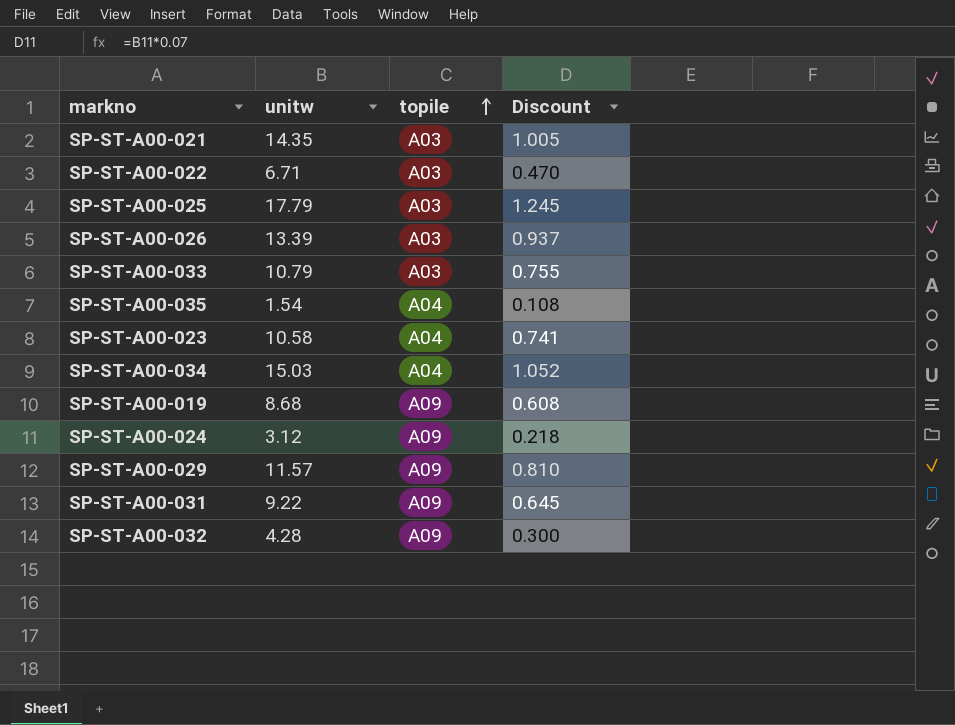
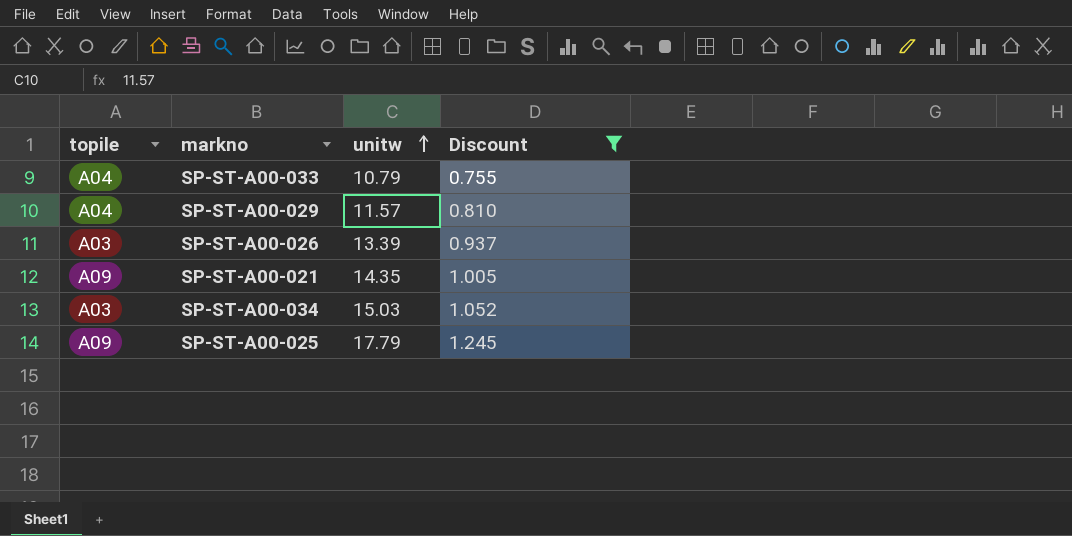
filter: none -> Discount >= 0.755
row order: topile ascending -> unitw ascending
column topile | position: 3 -> 1
SP-ST-A00-033 | topile: A03 -> A04
SP-ST-A00-029 | topile: A09 -> A04
SP-ST-A00-021 | topile: A03 -> A09
SP-ST-A00-034 | topile: A04 -> A03
SP-ST-A00-025 | topile: A03 -> A09

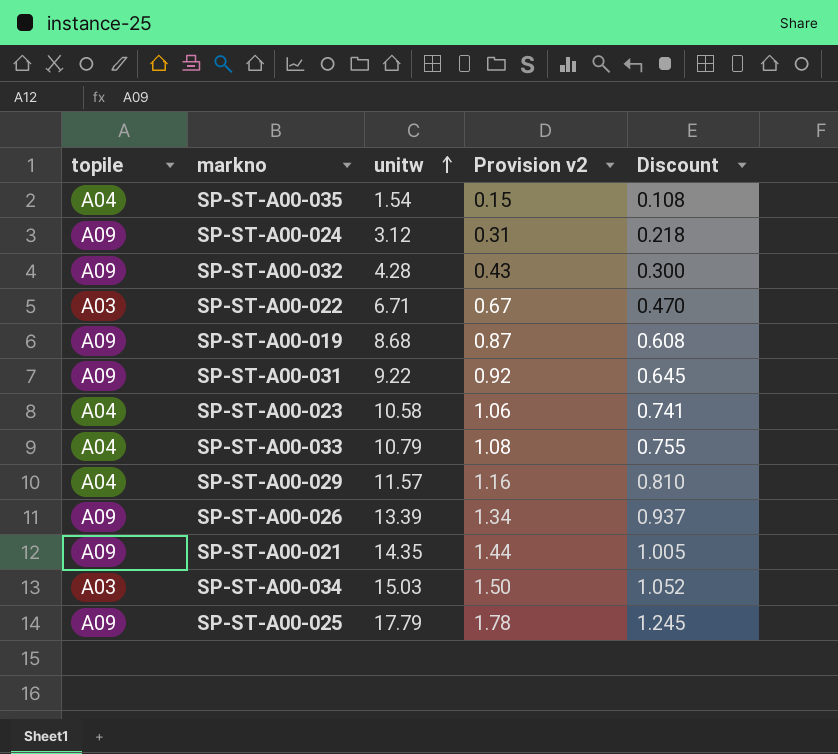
filter: Discount >= 0.755 -> none
column Provision v2 | formula: none -> [unitw] * 0.1
SP-ST-A00-026 | topile: A03 -> A09

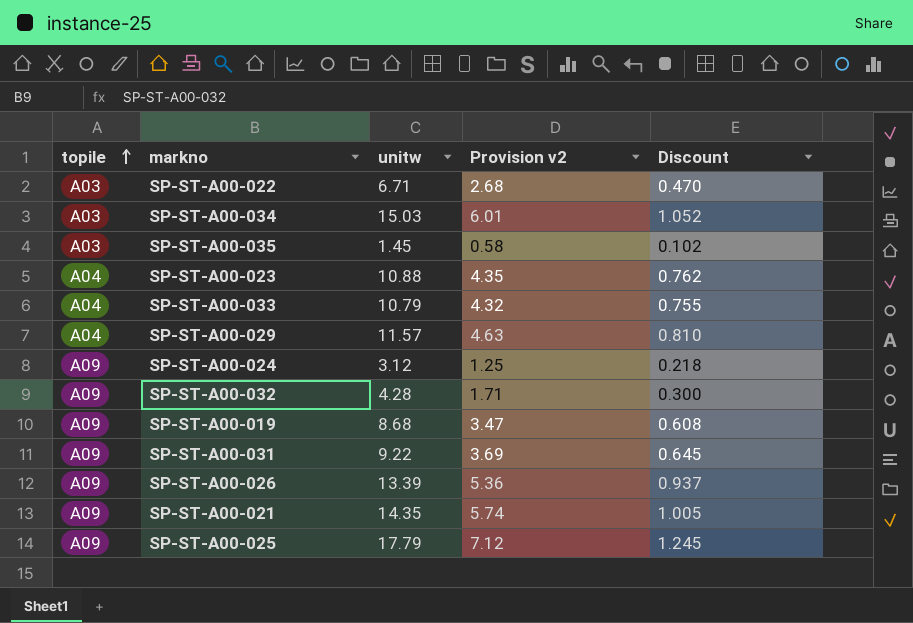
row order: unitw ascending -> topile ascending
column Provision v2 | formula: [unitw] * 0.1 -> [unitw] * 0.4
SP-ST-A00-035 | topile: A04 -> A03
SP-ST-A00-035 | unitw: 1.54 -> 1.45
SP-ST-A00-035 | Discount: 0.108 -> 0.102
SP-ST-A00-023 | unitw: 10.58 -> 10.88
SP-ST-A00-023 | Discount: 0.741 -> 0.762

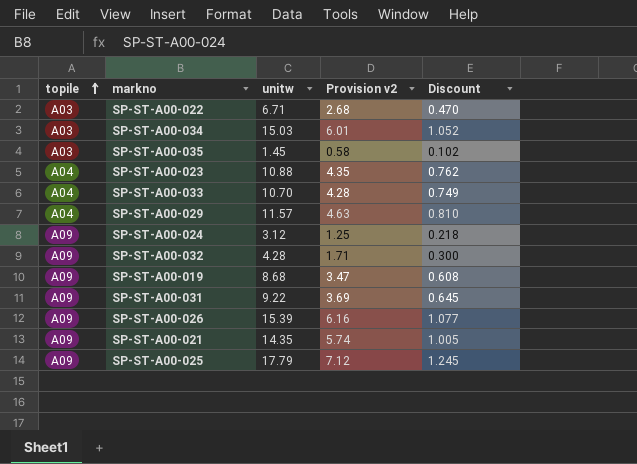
SP-ST-A00-033 | unitw: 10.79 -> 10.70
SP-ST-A00-033 | Provision v2: 4.32 -> 4.28
SP-ST-A00-033 | Discount: 0.755 -> 0.749
SP-ST-A00-026 | unitw: 13.39 -> 15.39
SP-ST-A00-026 | Provision v2: 5.36 -> 6.16
SP-ST-A00-026 | Discount: 0.937 -> 1.077

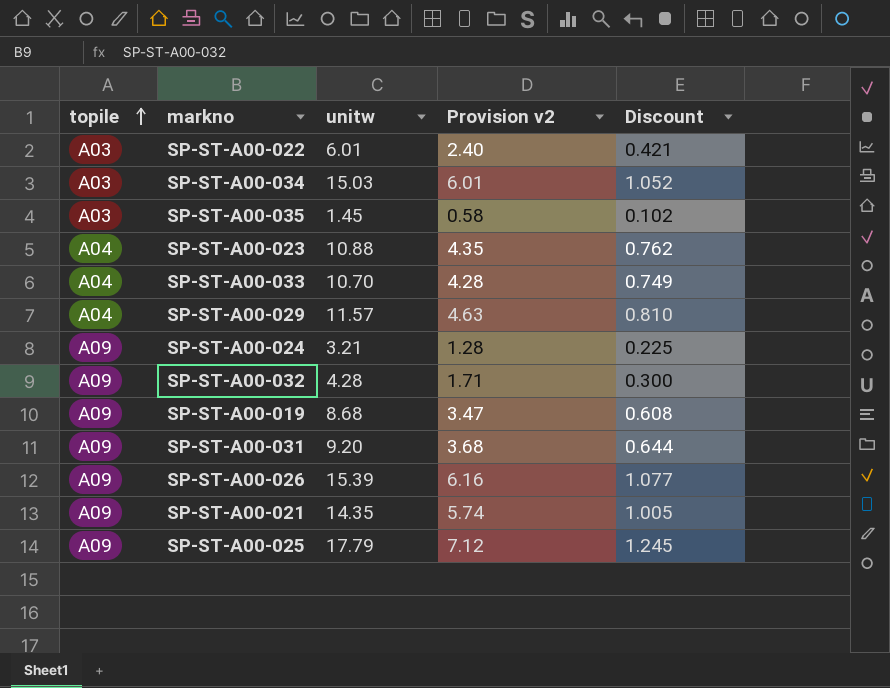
SP-ST-A00-022 | unitw: 6.71 -> 6.01
SP-ST-A00-022 | Provision v2: 2.68 -> 2.40
SP-ST-A00-022 | Discount: 0.470 -> 0.421
SP-ST-A00-024 | unitw: 3.12 -> 3.21
SP-ST-A00-024 | Provision v2: 1.25 -> 1.28
SP-ST-A00-024 | Discount: 0.218 -> 0.225
SP-ST-A00-031 | unitw: 9.22 -> 9.20
SP-ST-A00-031 | Provision v2: 3.69 -> 3.68
SP-ST-A00-031 | Discount: 0.645 -> 0.644

